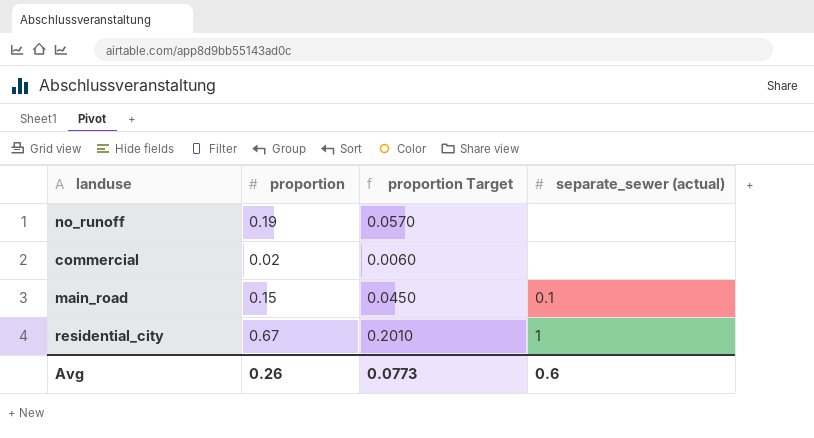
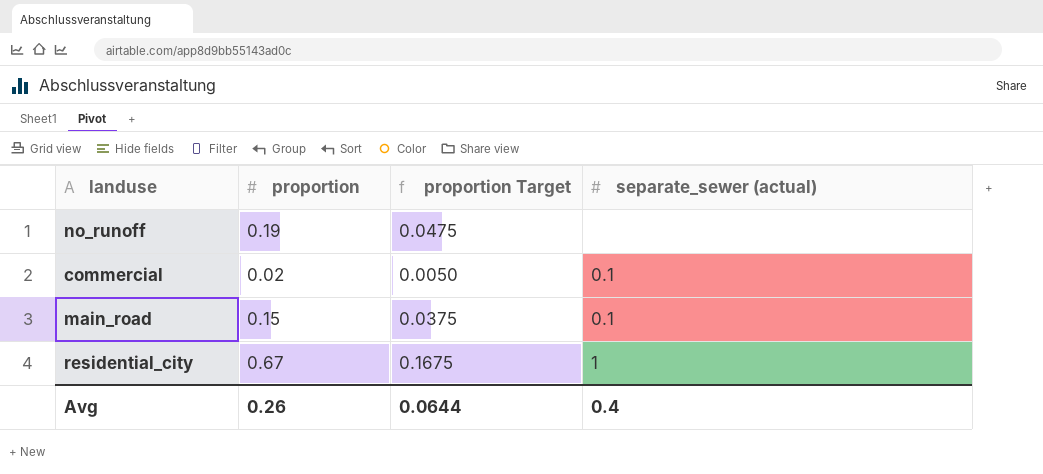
column proportion Target | formula: [proportion] * 0.3 -> [proportion] * 0.25
commercial | separate_sewer (actual): none -> 0.1
Avg | proportion Target: 0.0773 -> 0.0644
Avg | separate_sewer (actual): 0.6 -> 0.4

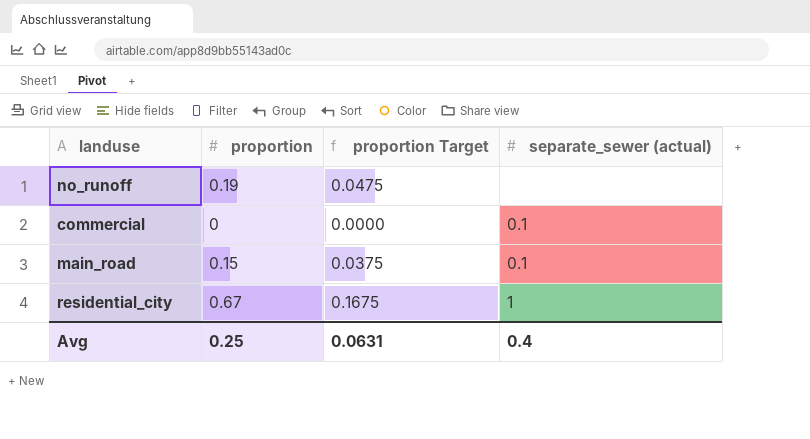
commercial | proportion: 0.02 -> 0
commercial | proportion Target: 0.0050 -> 0.0000
Avg | proportion: 0.26 -> 0.25
Avg | proportion Target: 0.0644 -> 0.0631

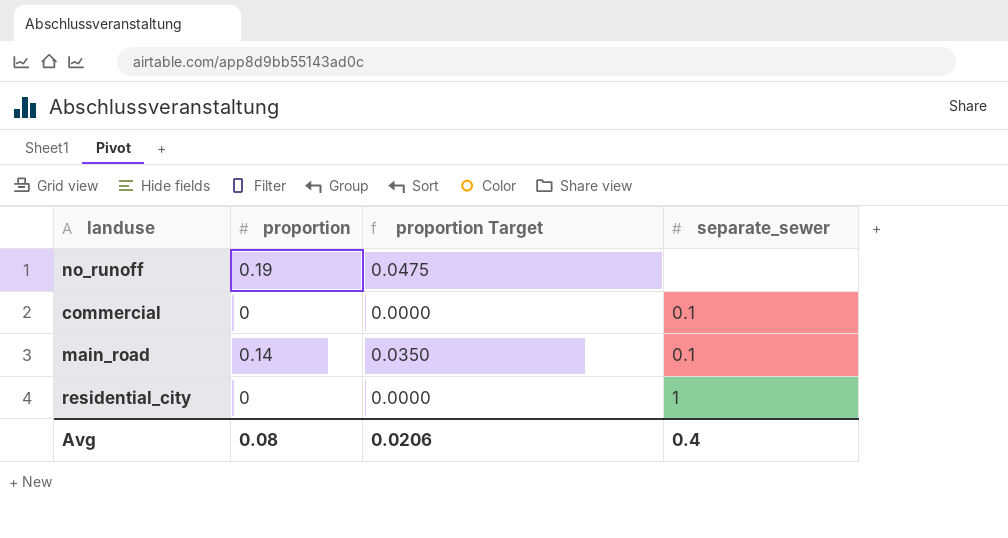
column name: separate_sewer (actual) -> separate_sewer
main_road | proportion: 0.15 -> 0.14
main_road | proportion Target: 0.0375 -> 0.0350
residential_city | proportion: 0.67 -> 0
residential_city | proportion Target: 0.1675 -> 0.0000
Avg | proportion: 0.25 -> 0.08
Avg | proportion Target: 0.0631 -> 0.0206

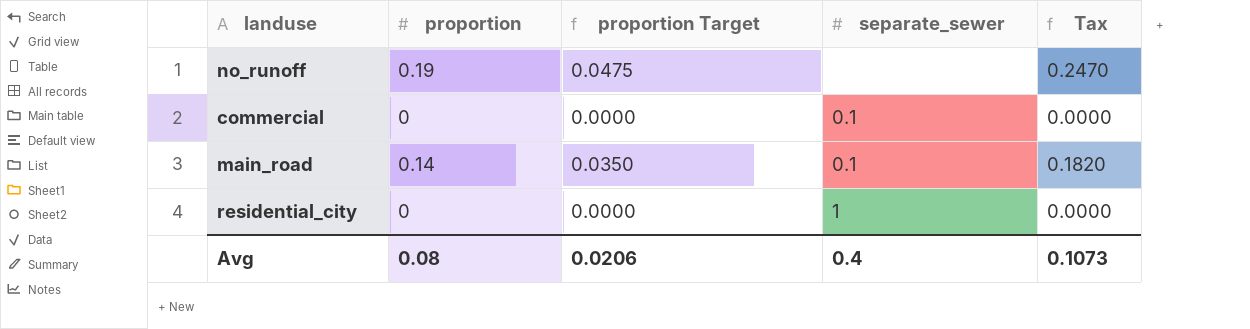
column Tax | formula: none -> [proportion] * 1.3

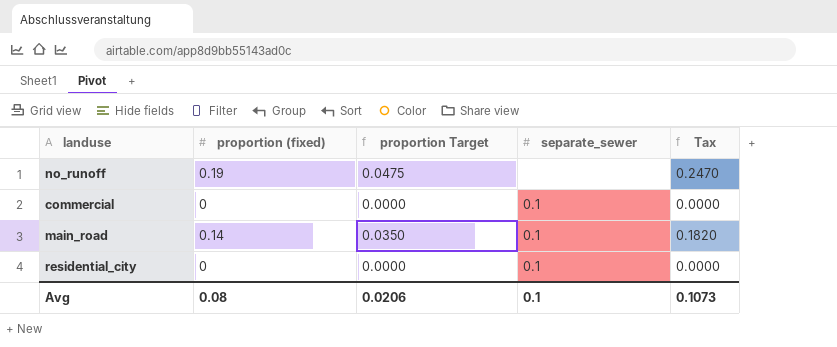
column name: proportion -> proportion (fixed)
residential_city | separate_sewer: 1 -> 0.1
Avg | separate_sewer: 0.4 -> 0.1

